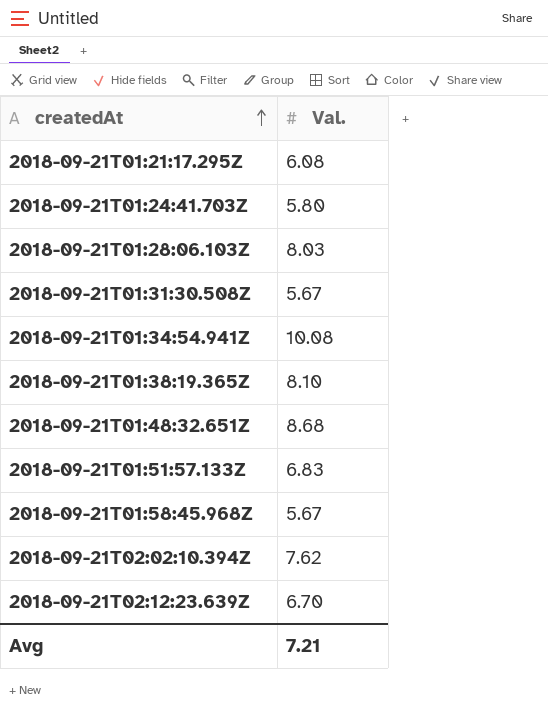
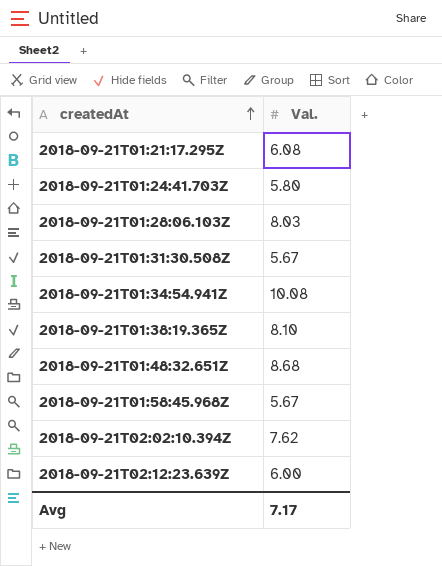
row 2018-09-21T01:51:57.133Z: 6.83 -> none
2018-09-21T02:12:23.639Z | Val.: 6.70 -> 6.00
Avg | Val.: 7.21 -> 7.17

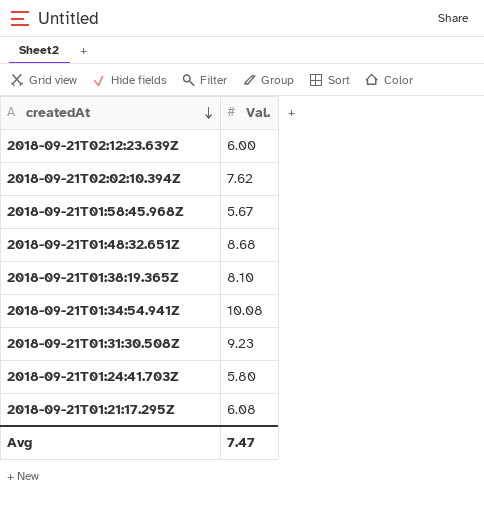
row order: createdAt ascending -> createdAt descending
row 2018-09-21T01:28:06.103Z: 8.03 -> none
2018-09-21T01:31:30.508Z | Val.: 5.67 -> 9.23
Avg | Val.: 7.17 -> 7.47

